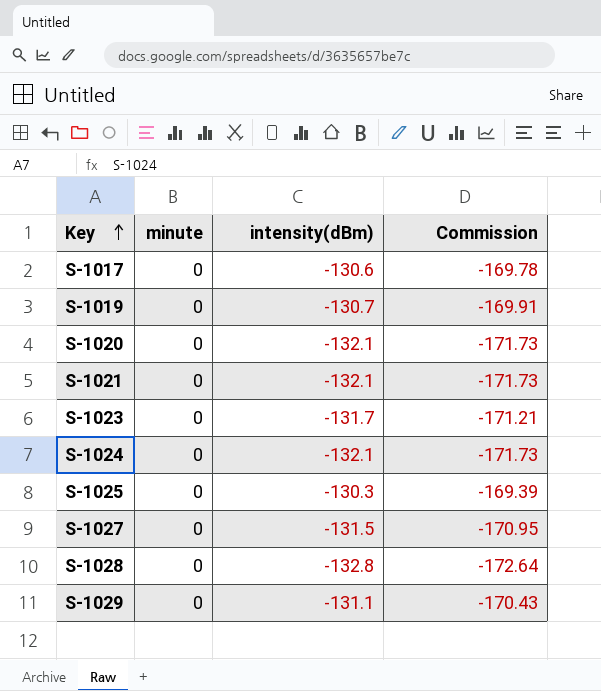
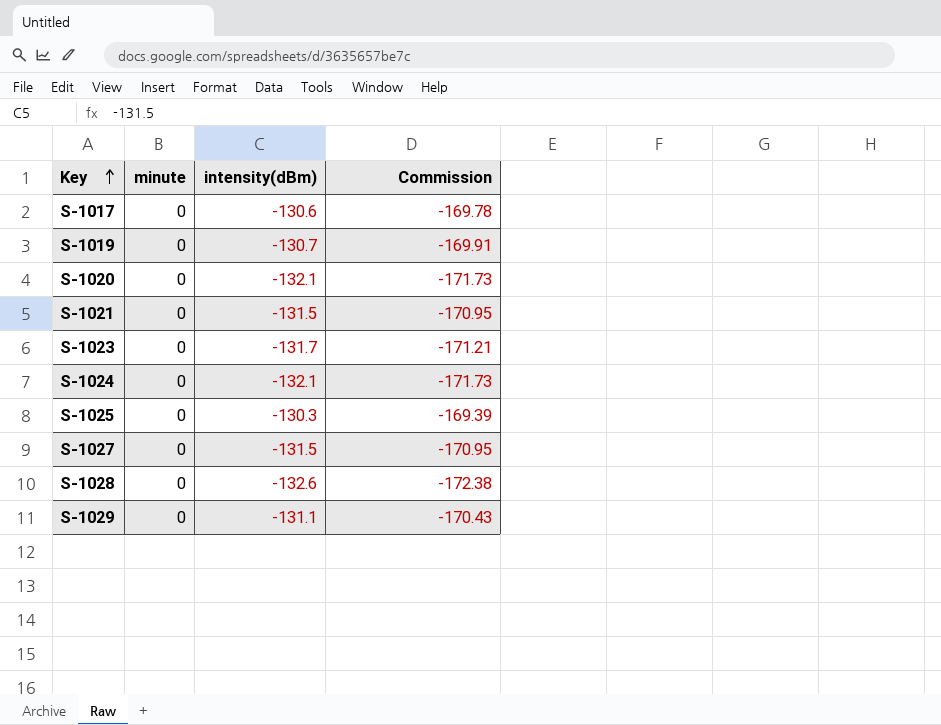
S-1021 | intensity(dBm): -132.1 -> -131.5
S-1021 | Commission: -171.73 -> -170.95
S-1028 | intensity(dBm): -132.8 -> -132.6
S-1028 | Commission: -172.64 -> -172.38

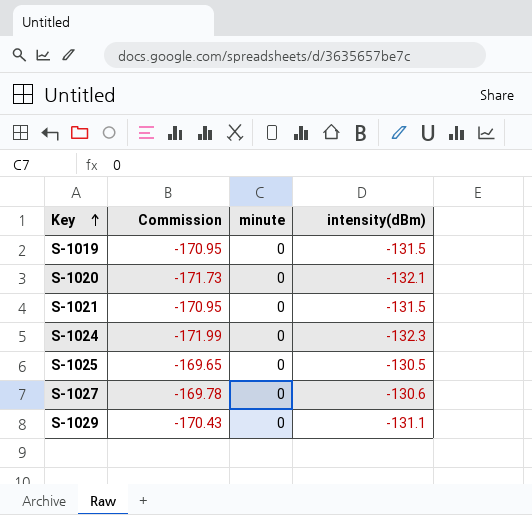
column Commission | position: 4 -> 2
row S-1017: 0 | -130.6 | -169.78 -> none
row S-1023: 0 | -131.7 | -171.21 -> none
row S-1028: 0 | -132.6 | -172.38 -> none
S-1019 | Commission: -169.91 -> -170.95
S-1019 | intensity(dBm): -130.7 -> -131.5
S-1024 | Commission: -171.73 -> -171.99
S-1024 | intensity(dBm): -132.1 -> -132.3
S-1025 | Commission: -169.39 -> -169.65
S-1025 | intensity(dBm): -130.3 -> -130.5
S-1027 | Commission: -170.95 -> -169.78
S-1027 | intensity(dBm): -131.5 -> -130.6

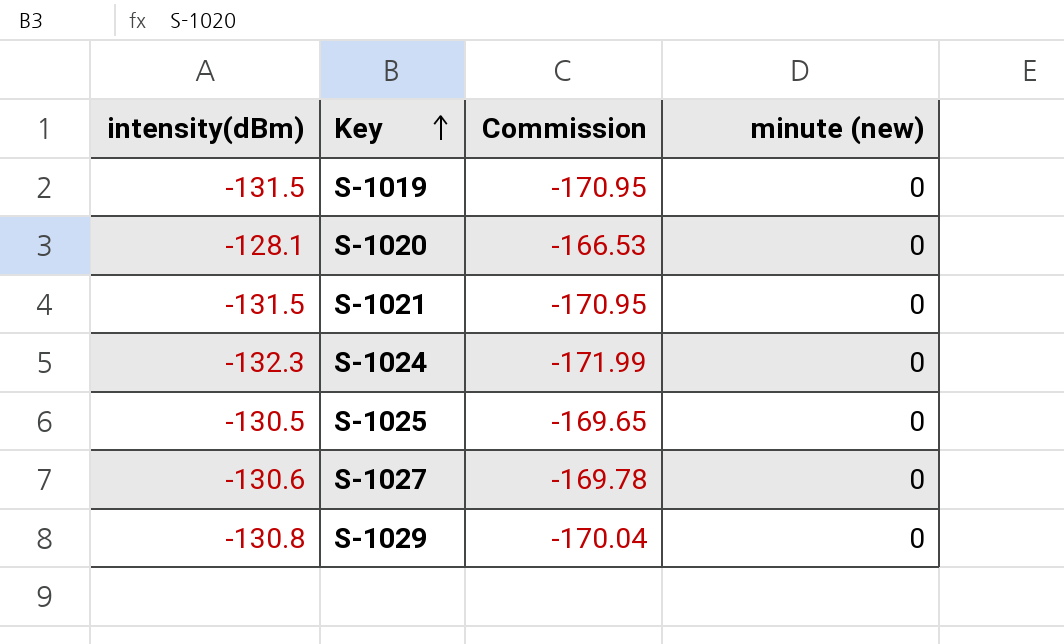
column intensity(dBm) | position: 4 -> 1
column name: minute -> minute (new)
S-1020 | intensity(dBm): -132.1 -> -128.1
S-1020 | Commission: -171.73 -> -166.53
S-1029 | intensity(dBm): -131.1 -> -130.8
S-1029 | Commission: -170.43 -> -170.04

